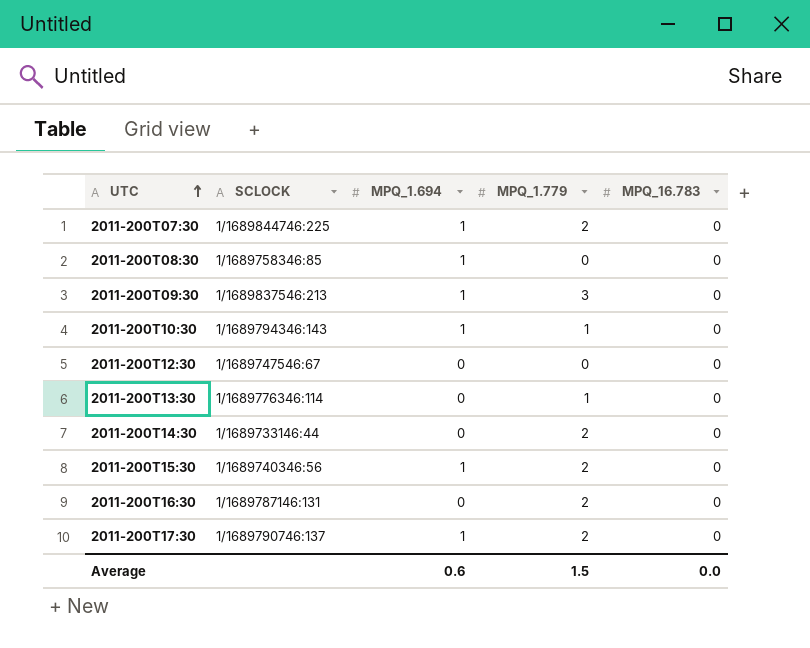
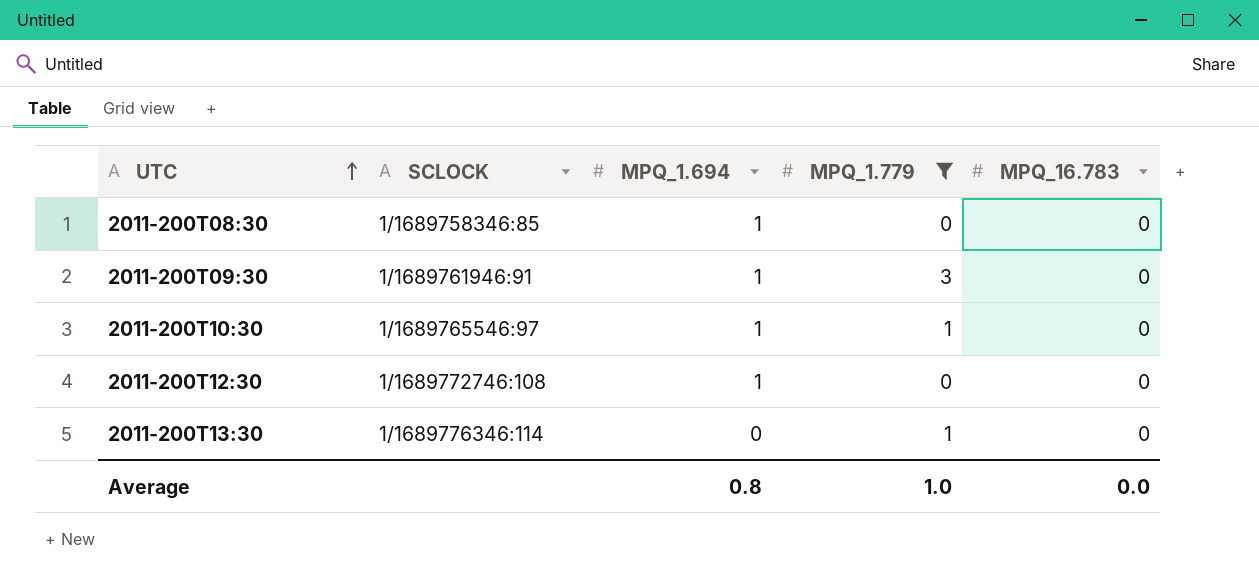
filter: none -> MPQ_1.779 != 2
2011-200T09:30 | SCLOCK: 1/1689837546:213 -> 1/1689761946:91
2011-200T10:30 | SCLOCK: 1/1689794346:143 -> 1/1689765546:97
2011-200T12:30 | SCLOCK: 1/1689747546:67 -> 1/1689772746:108
2011-200T12:30 | MPQ_1.694: 0 -> 1
Average | MPQ_1.694: 0.6 -> 0.8
Average | MPQ_1.779: 1.5 -> 1.0

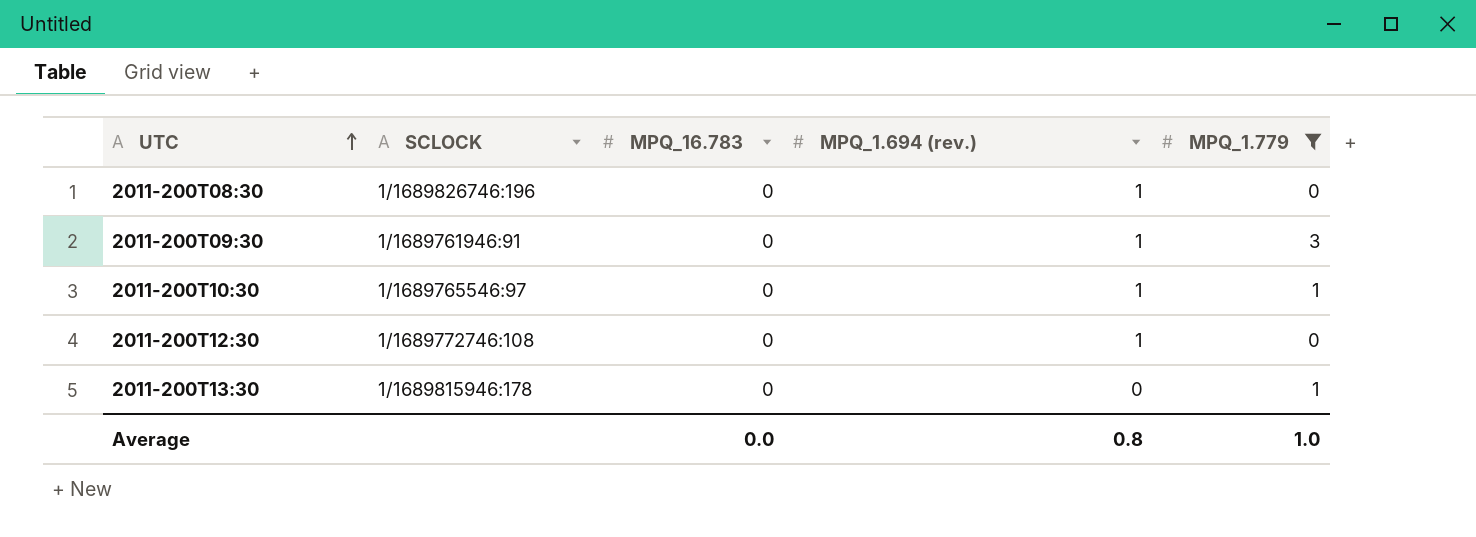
column MPQ_16.783 | position: 5 -> 3
column name: MPQ_1.694 -> MPQ_1.694 (rev.)
2011-200T08:30 | SCLOCK: 1/1689758346:85 -> 1/1689826746:196
2011-200T13:30 | SCLOCK: 1/1689776346:114 -> 1/1689815946:178

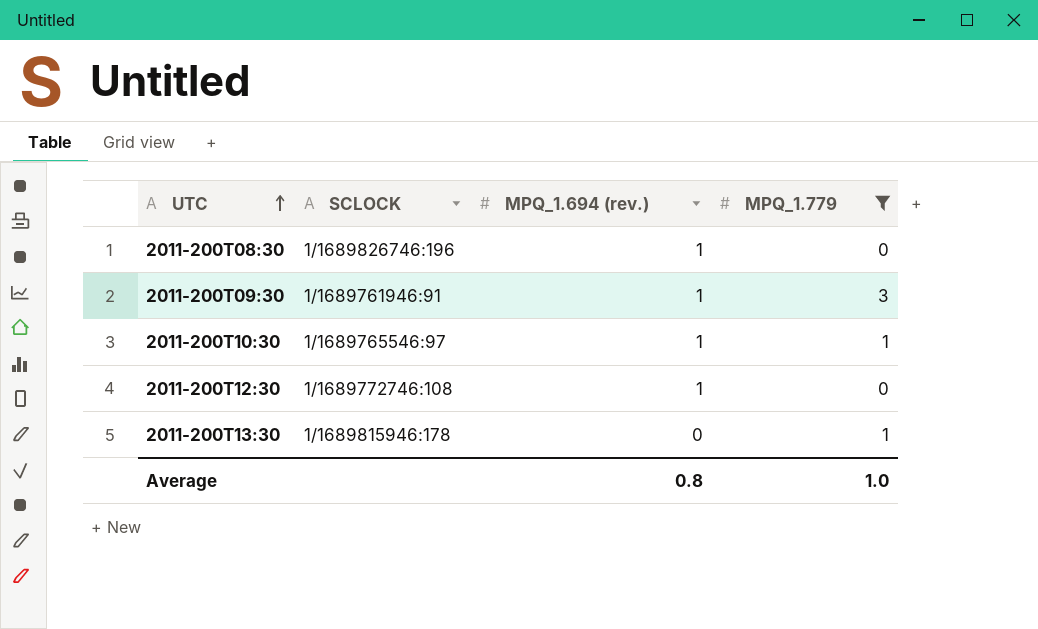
column MPQ_16.783 | position: 3 -> none

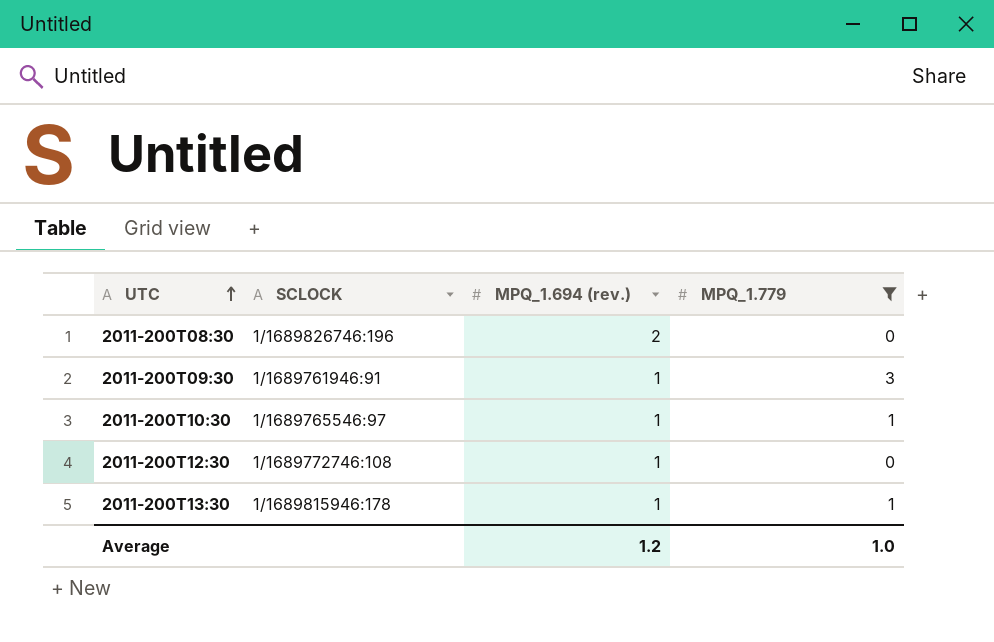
2011-200T08:30 | MPQ_1.694 (rev.): 1 -> 2
2011-200T13:30 | MPQ_1.694 (rev.): 0 -> 1
Average | MPQ_1.694 (rev.): 0.8 -> 1.2

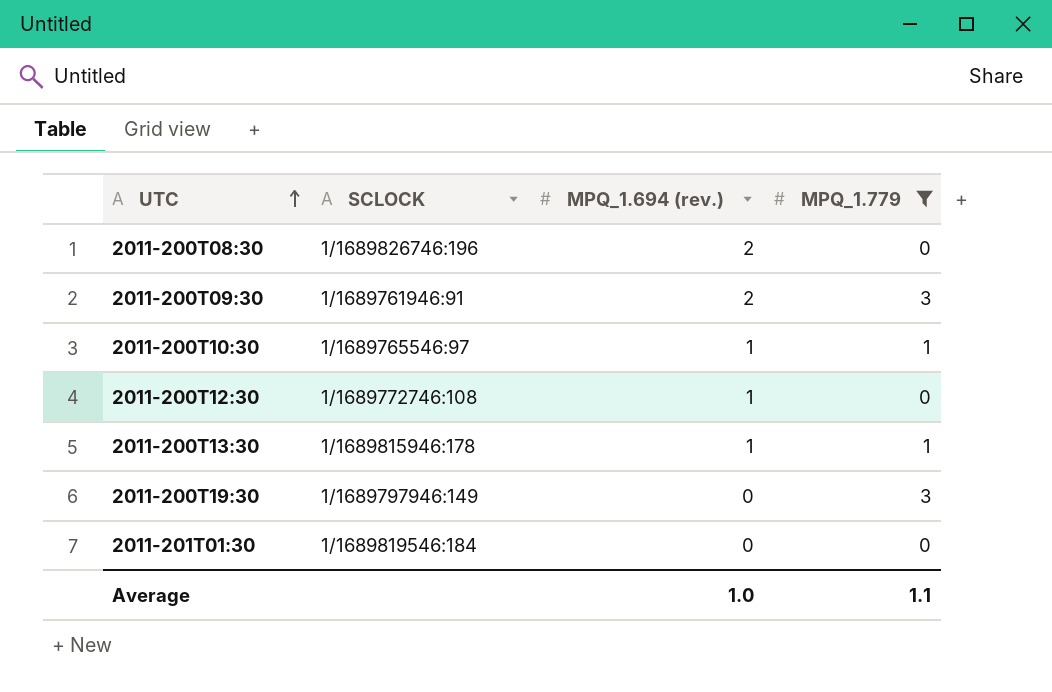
2011-200T09:30 | MPQ_1.694 (rev.): 1 -> 2
row 2011-200T19:30: none -> 1/1689797946:149 | 0 | 3
row 2011-201T01:30: none -> 1/1689819546:184 | 0 | 0
Average | MPQ_1.694 (rev.): 1.2 -> 1.0
Average | MPQ_1.779: 1.0 -> 1.1

